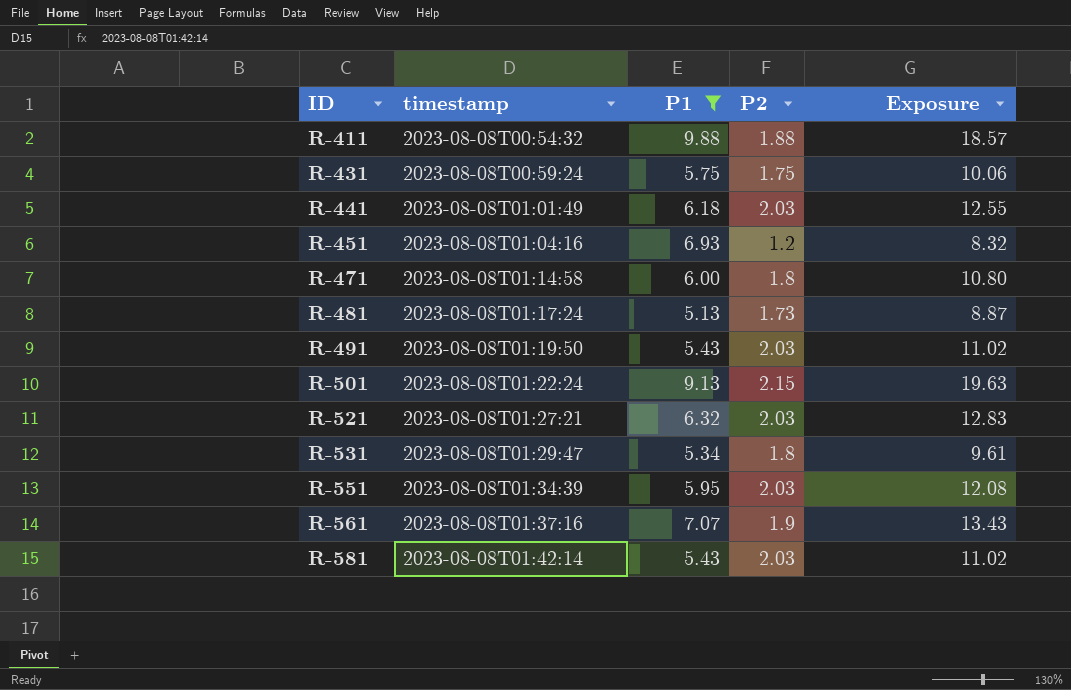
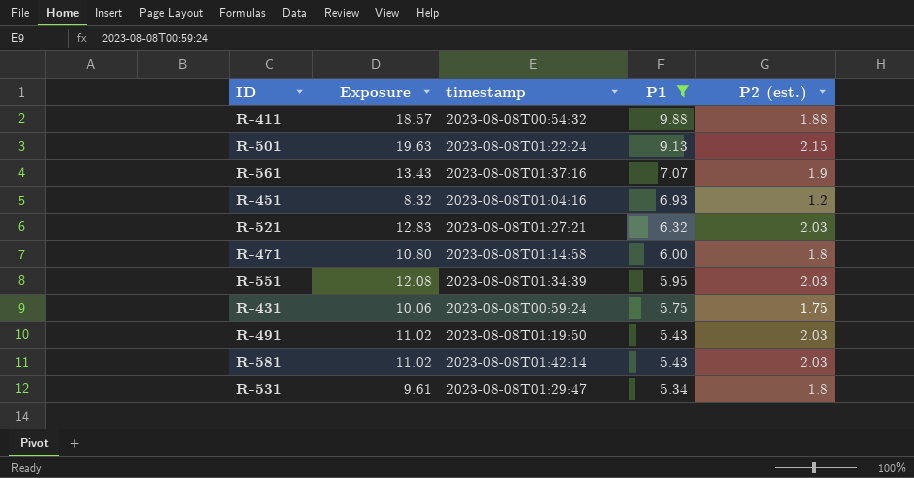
row order: ID ascending -> P1 descending
column Exposure | position: 5 -> 2
column name: P2 -> P2 (est.)
row R-441: 2023-08-08T01:01:49 | 6.18 | 2.03 | 12.55 -> none
row R-481: 2023-08-08T01:17:24 | 5.13 | 1.73 | 8.87 -> none

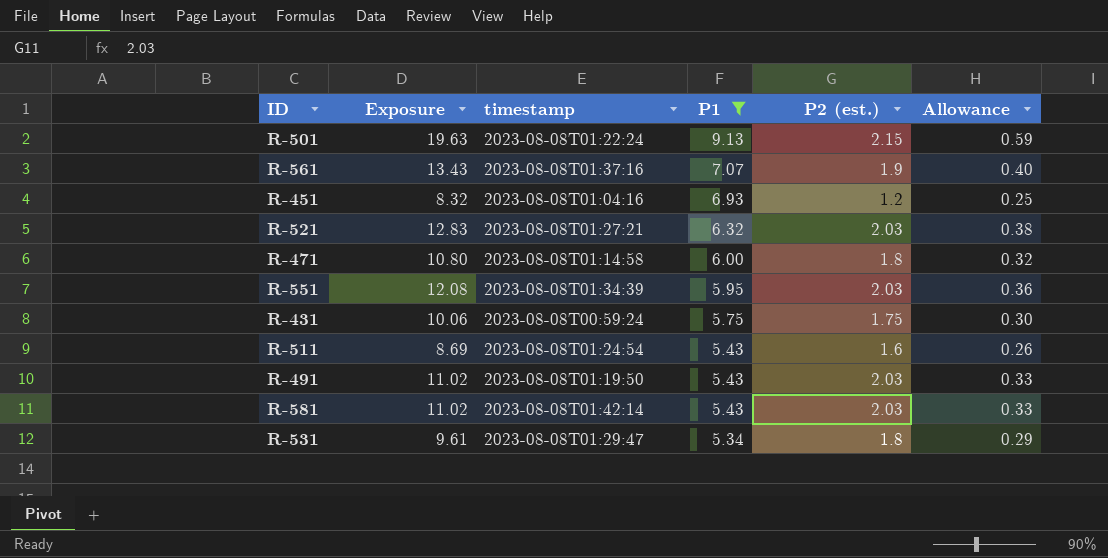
column Allowance | formula: none -> [Exposure] * 0.03
row R-411: 18.57 | 2023-08-08T00:54:32 | 9.88 | 1.88 -> none
row R-511: none -> 8.69 | 2023-08-08T01:24:54 | 5.43 | 1.6 | 0.26

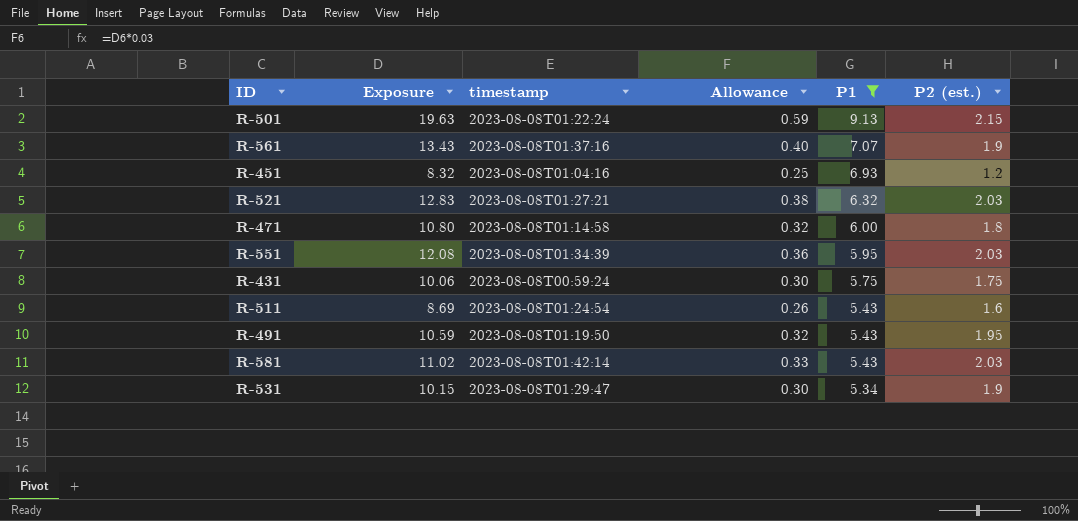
column Allowance | position: 6 -> 4
R-491 | Exposure: 11.02 -> 10.59
R-491 | Allowance: 0.33 -> 0.32
R-491 | P2 (est.): 2.03 -> 1.95
R-531 | Exposure: 9.61 -> 10.15
R-531 | Allowance: 0.29 -> 0.30
R-531 | P2 (est.): 1.8 -> 1.9

